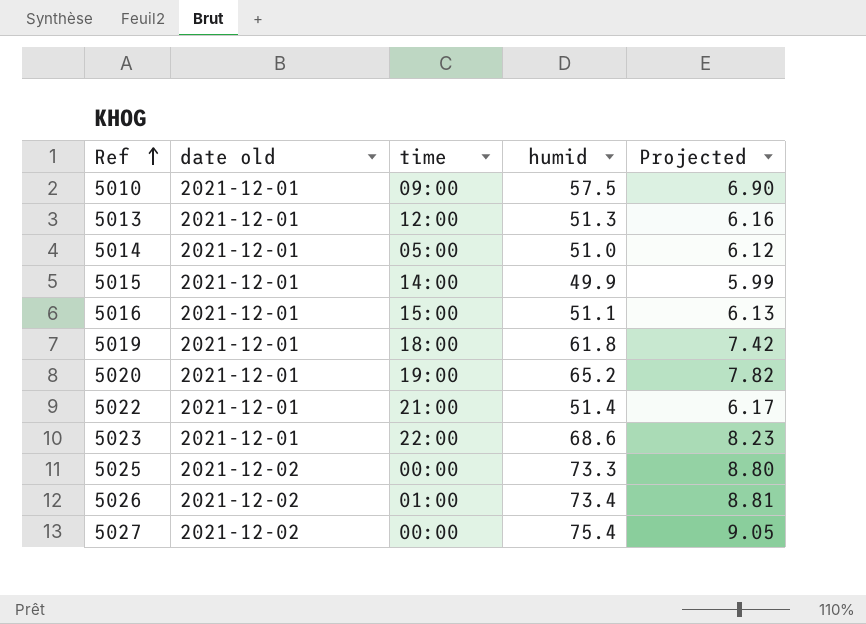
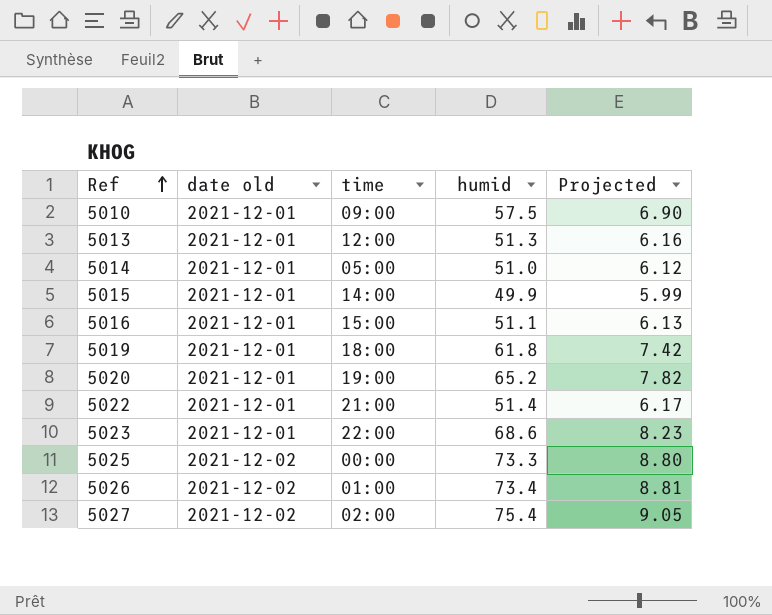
5027 | time: 00:00 -> 02:00

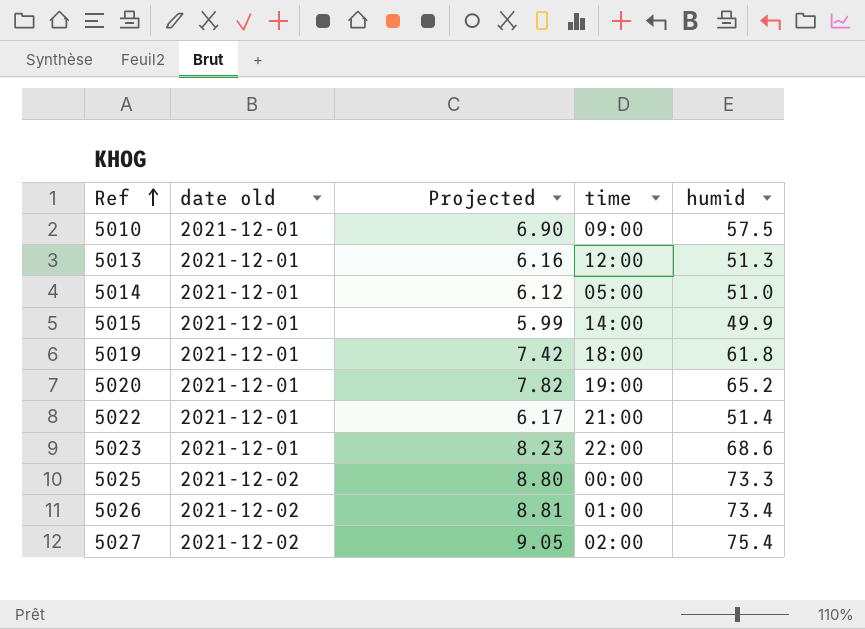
column Projected | position: 5 -> 3
row 5016: 2021-12-01 | 15:00 | 51.1 | 6.13 -> none

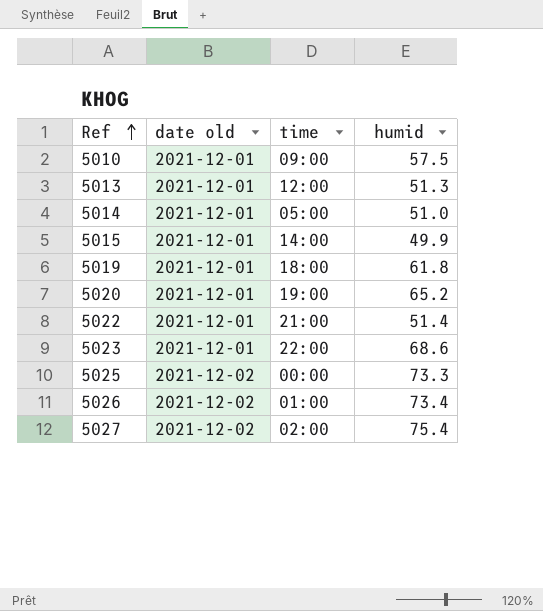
column Projected | formula: [humid] * 0.12 -> none

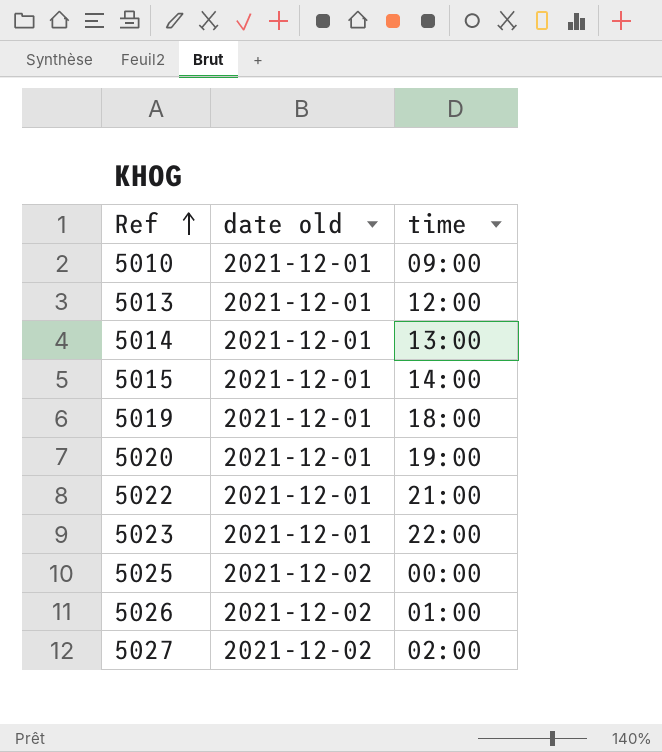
column humid | position: 4 -> none
5014 | time: 05:00 -> 13:00

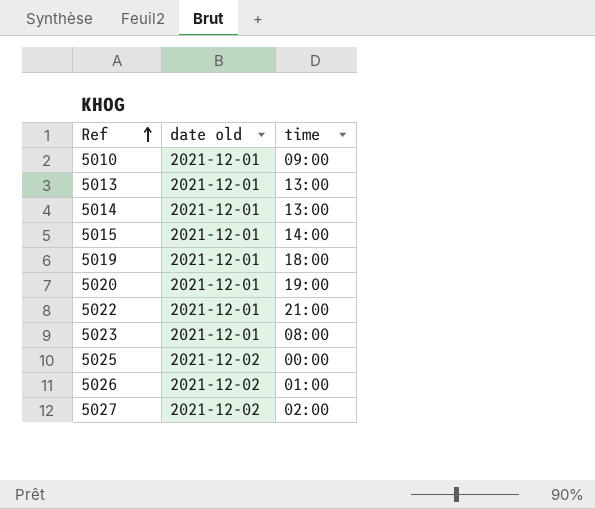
5013 | time: 12:00 -> 13:00
5023 | time: 22:00 -> 08:00

